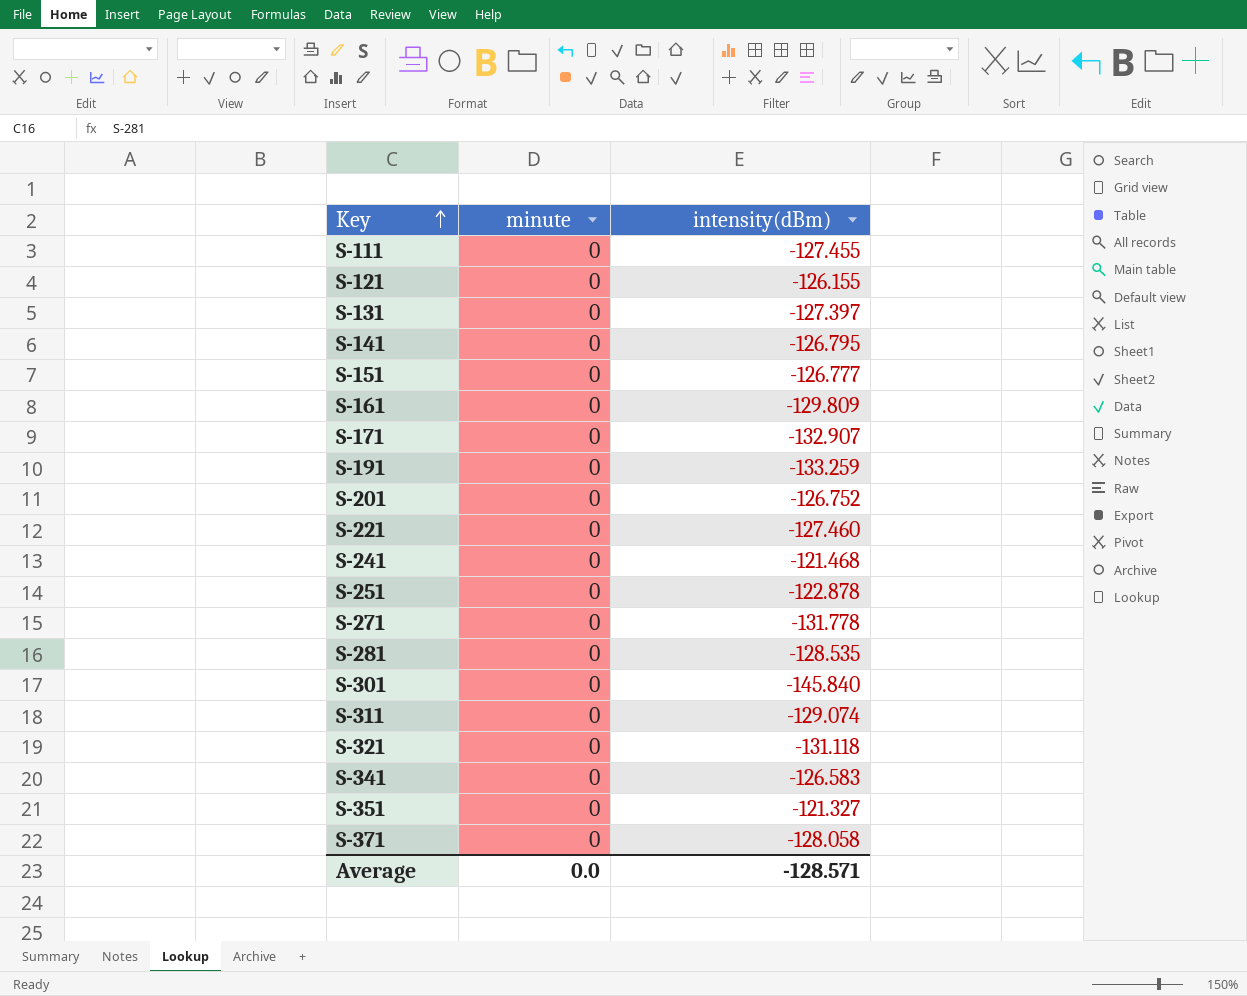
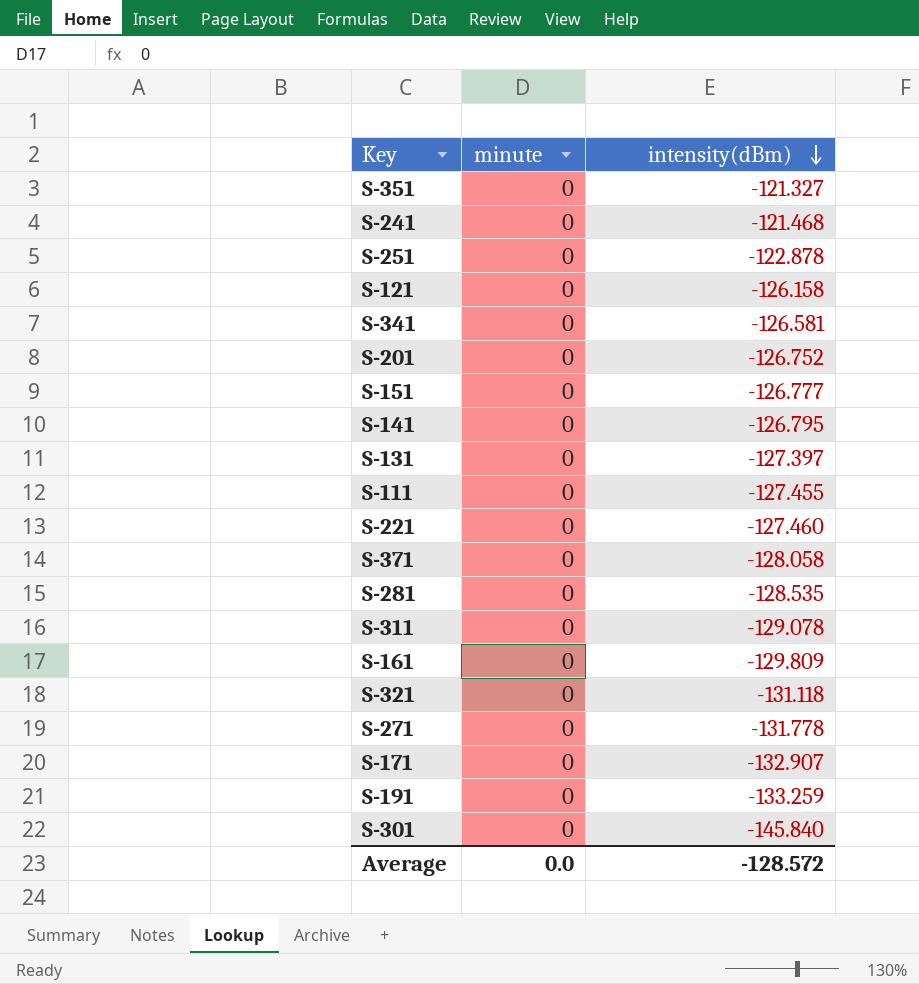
row order: Key ascending -> intensity(dBm) descending
S-121 | intensity(dBm): -126.155 -> -126.158
S-341 | intensity(dBm): -126.583 -> -126.581
S-311 | intensity(dBm): -129.074 -> -129.078
Average | intensity(dBm): -128.571 -> -128.572

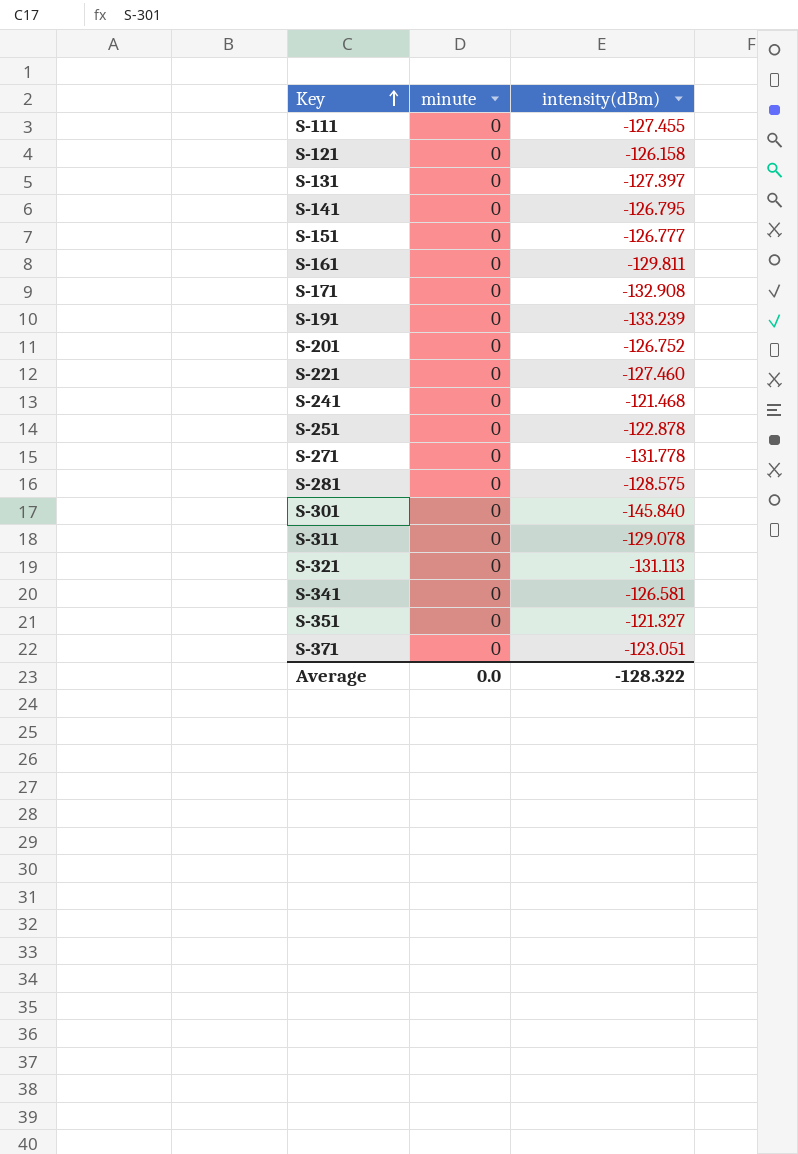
row order: intensity(dBm) descending -> Key ascending
S-161 | intensity(dBm): -129.809 -> -129.811
S-171 | intensity(dBm): -132.907 -> -132.908
S-191 | intensity(dBm): -133.259 -> -133.239
S-281 | intensity(dBm): -128.535 -> -128.575
S-321 | intensity(dBm): -131.118 -> -131.113
S-371 | intensity(dBm): -128.058 -> -123.051
Average | intensity(dBm): -128.572 -> -128.322

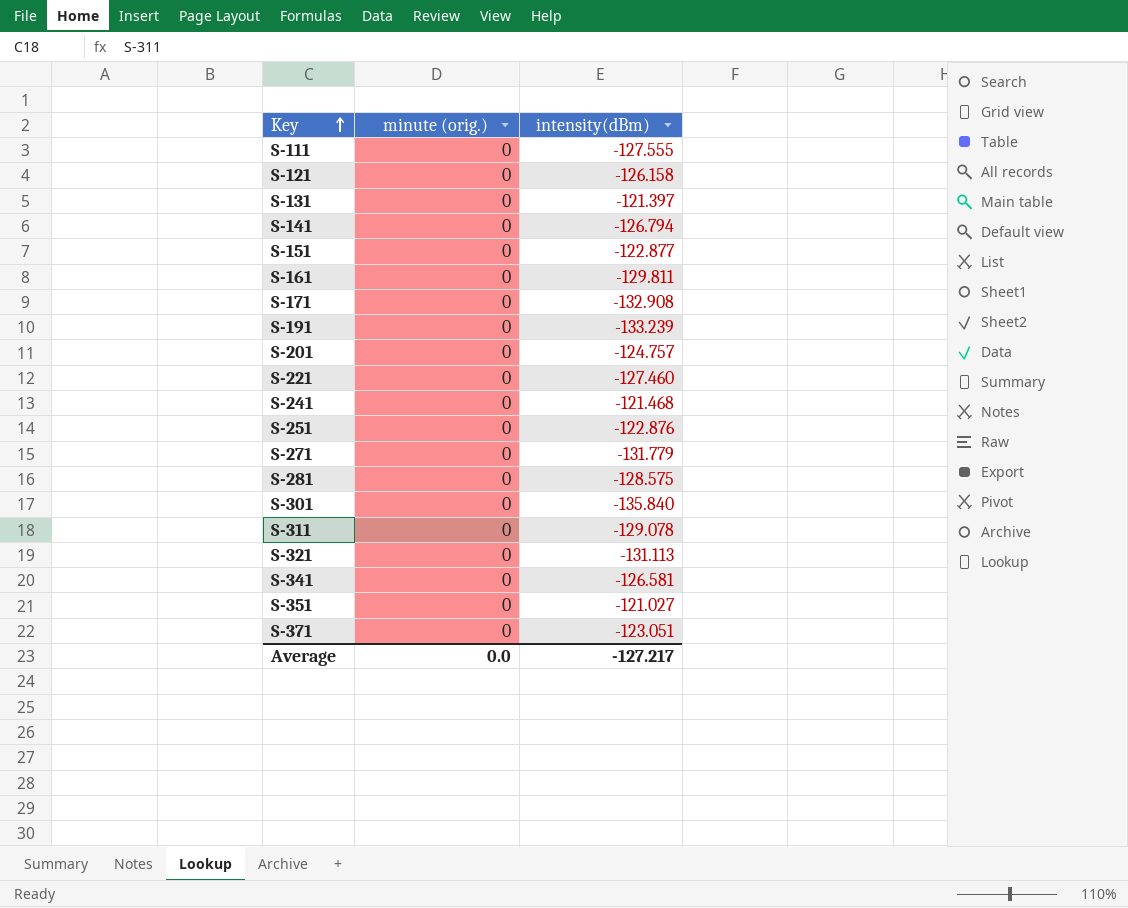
column name: minute -> minute (orig.)
S-111 | intensity(dBm): -127.455 -> -127.555
S-131 | intensity(dBm): -127.397 -> -121.397
S-141 | intensity(dBm): -126.795 -> -126.794
S-151 | intensity(dBm): -126.777 -> -122.877
S-201 | intensity(dBm): -126.752 -> -124.757
S-251 | intensity(dBm): -122.878 -> -122.876
S-271 | intensity(dBm): -131.778 -> -131.779
S-301 | intensity(dBm): -145.840 -> -135.840
S-351 | intensity(dBm): -121.327 -> -121.027
Average | intensity(dBm): -128.322 -> -127.217

